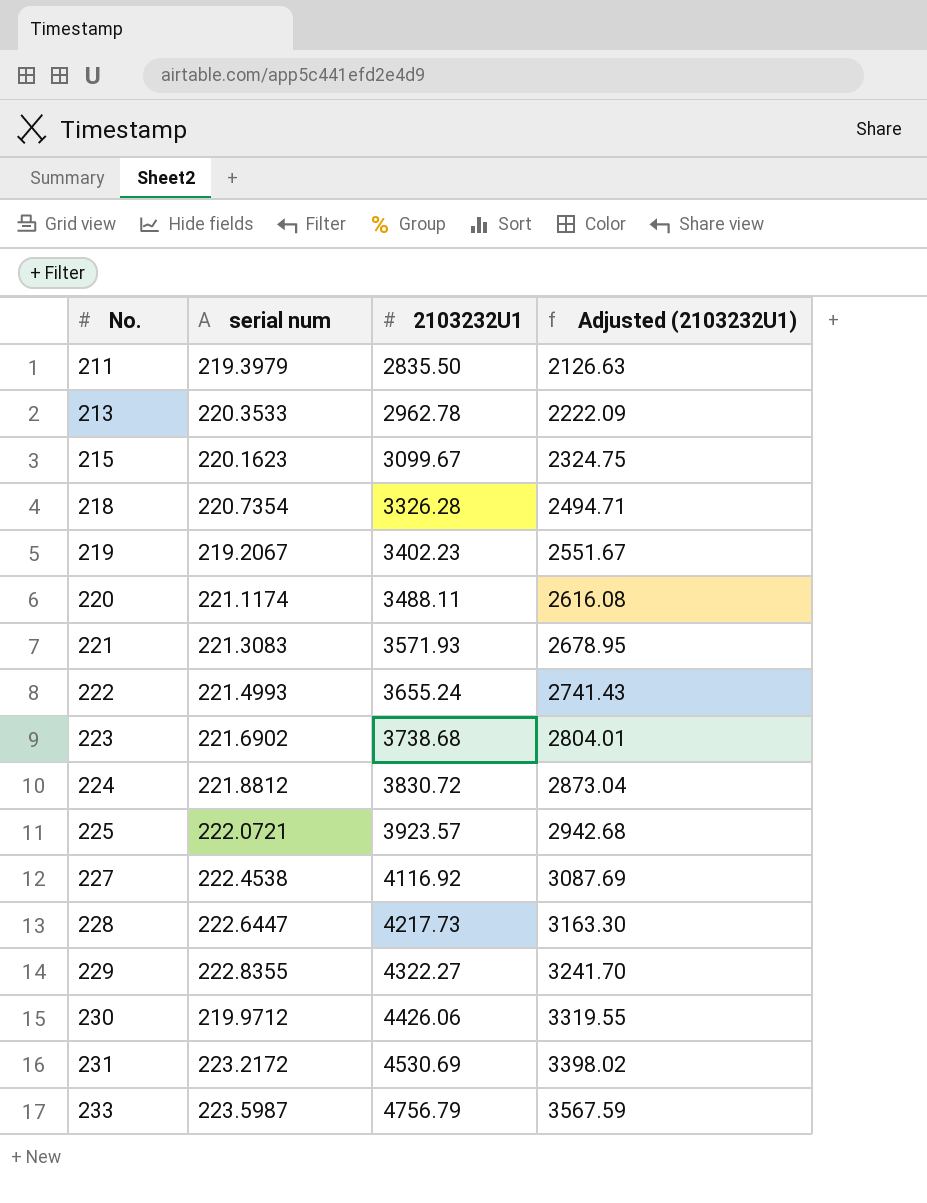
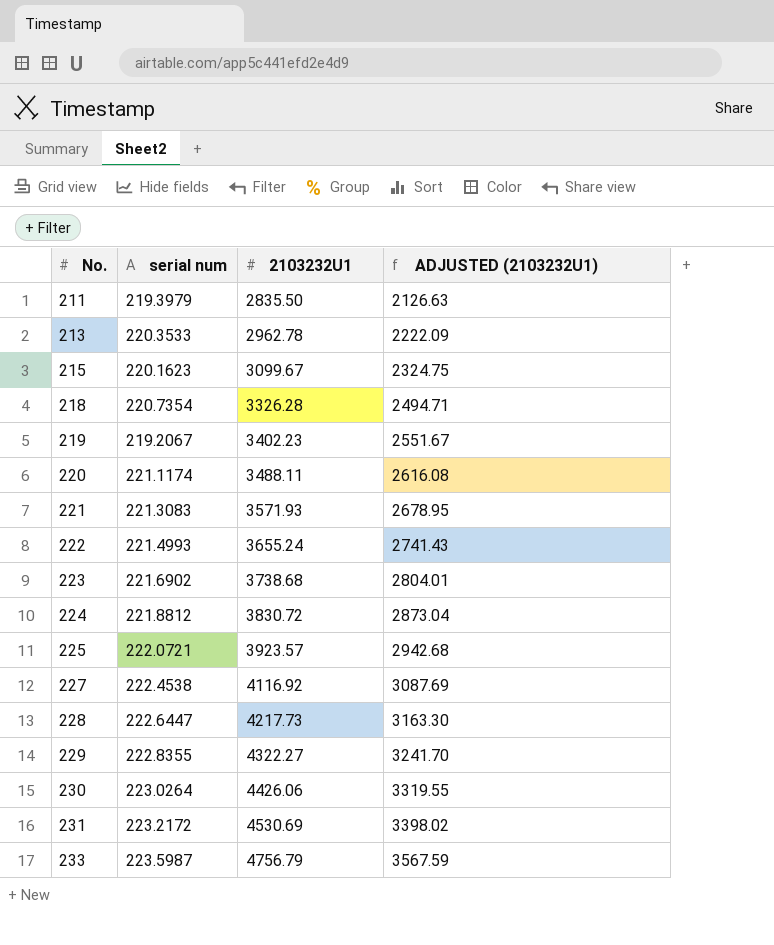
column name: Adjusted (2103232U1) -> ADJUSTED (2103232U1)
230 | serial num: 219.9712 -> 223.0264

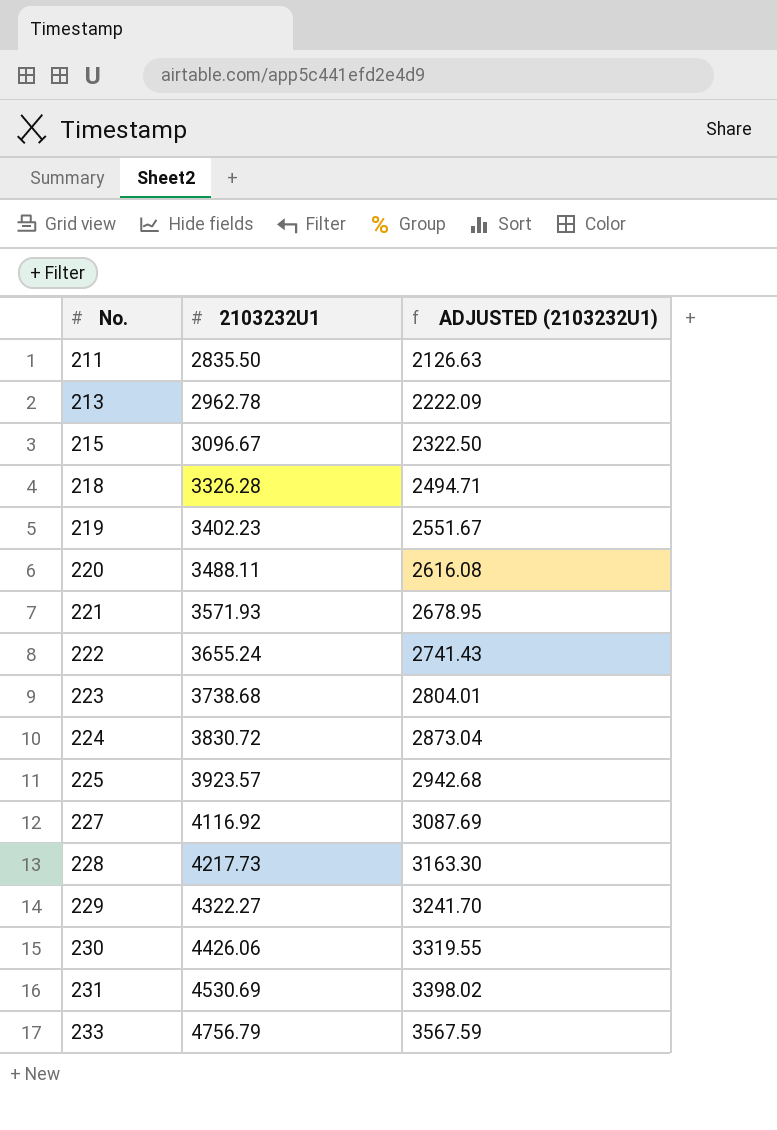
column serial num | position: 2 -> none
215 | 2103232U1: 3099.67 -> 3096.67
215 | ADJUSTED (2103232U1): 2324.75 -> 2322.50

